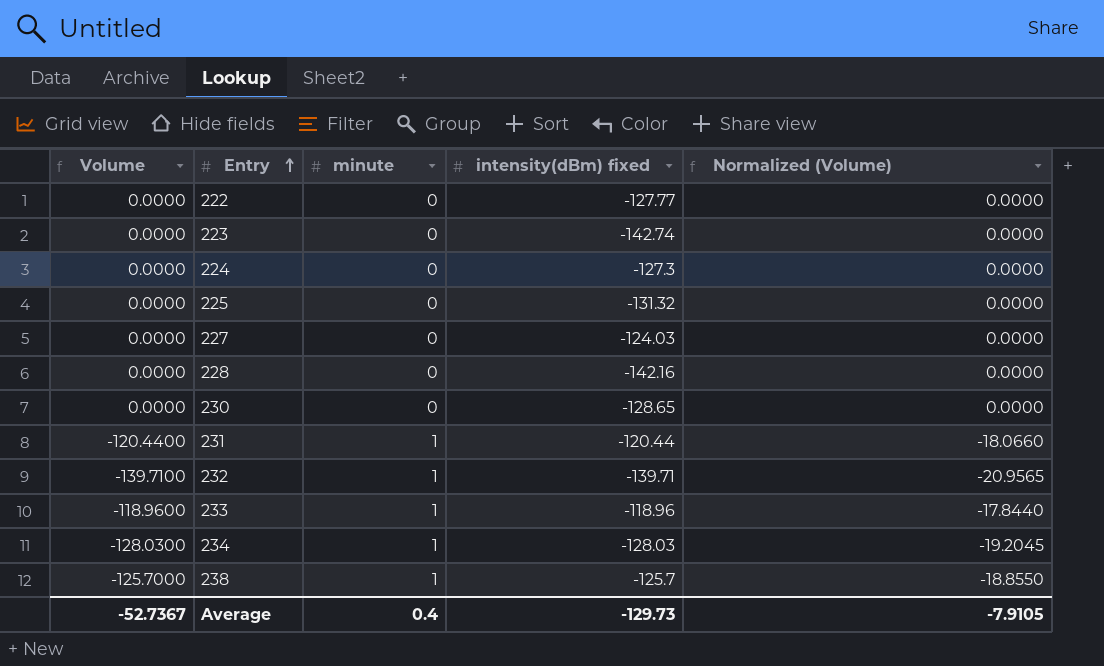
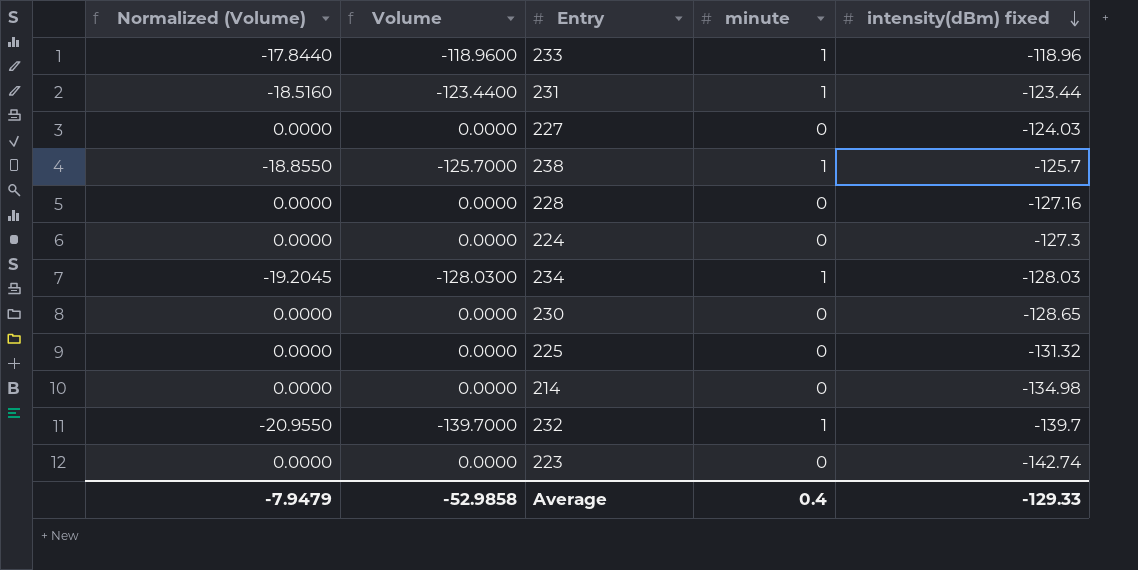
row order: Entry ascending -> intensity(dBm) fixed descending
column Normalized (Volume) | position: 5 -> 1
row 222: 0.0000 | 0 | -127.77 | 0.0000 -> none
231 | Normalized (Volume): -18.0660 -> -18.5160
231 | Volume: -120.4400 -> -123.4400
231 | intensity(dBm) fixed: -120.44 -> -123.44
228 | intensity(dBm) fixed: -142.16 -> -127.16
row 214: none -> 0.0000 | 0.0000 | 0 | -134.98
232 | Normalized (Volume): -20.9565 -> -20.9550
232 | Volume: -139.7100 -> -139.7000
232 | intensity(dBm) fixed: -139.71 -> -139.7
Average | Normalized (Volume): -7.9105 -> -7.9479
Average | Volume: -52.7367 -> -52.9858
Average | intensity(dBm) fixed: -129.73 -> -129.33

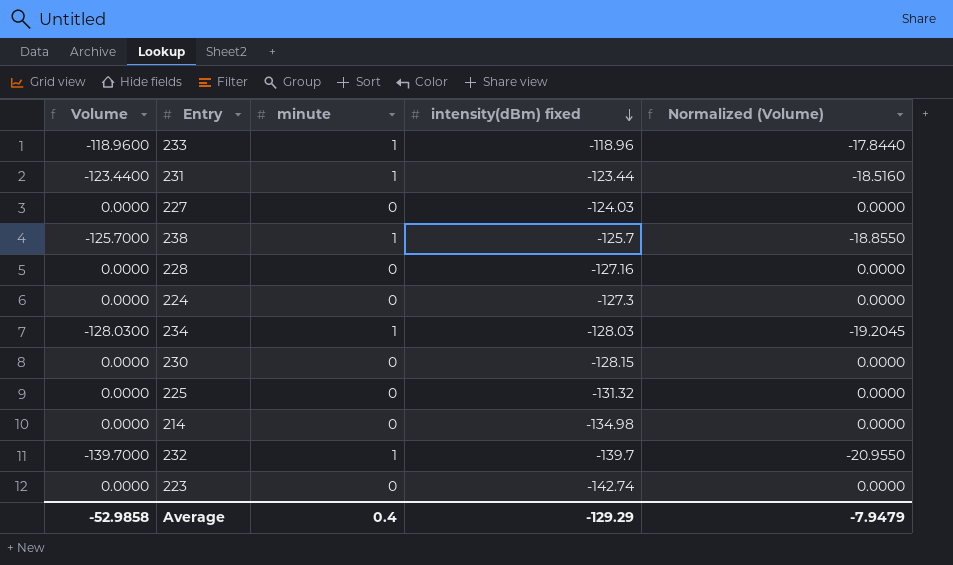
column Normalized (Volume) | position: 1 -> 5
230 | intensity(dBm) fixed: -128.65 -> -128.15
Average | intensity(dBm) fixed: -129.33 -> -129.29

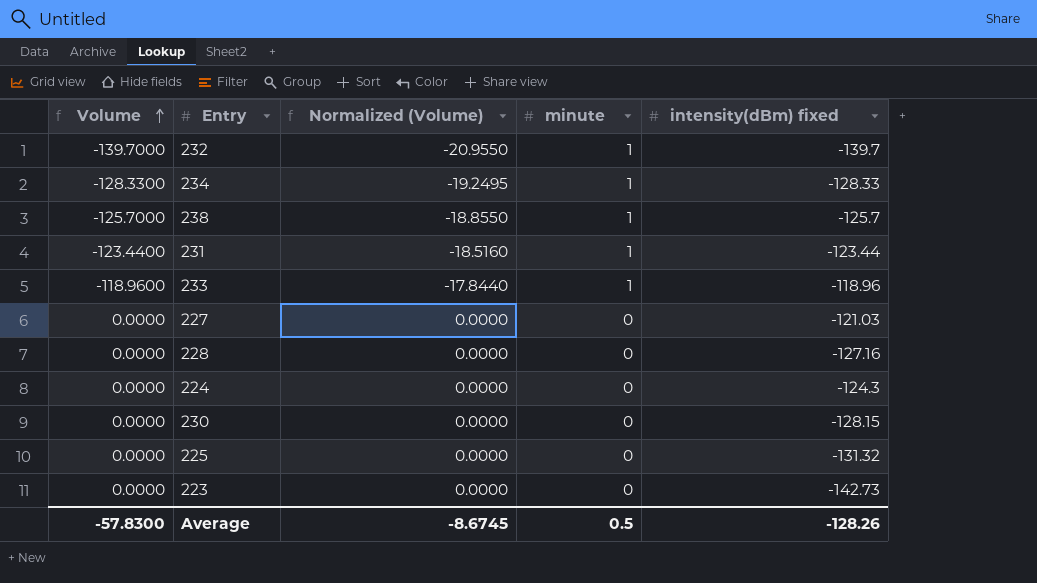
row order: intensity(dBm) fixed descending -> Volume ascending
column Normalized (Volume) | position: 5 -> 3
row 214: 0.0000 | 0 | -134.98 | 0.0000 -> none
234 | Volume: -128.0300 -> -128.3300
234 | Normalized (Volume): -19.2045 -> -19.2495
234 | intensity(dBm) fixed: -128.03 -> -128.33
227 | intensity(dBm) fixed: -124.03 -> -121.03
224 | intensity(dBm) fixed: -127.3 -> -124.3
223 | intensity(dBm) fixed: -142.74 -> -142.73
Average | Volume: -52.9858 -> -57.8300
Average | Normalized (Volume): -7.9479 -> -8.6745
Average | minute: 0.4 -> 0.5
Average | intensity(dBm) fixed: -129.29 -> -128.26

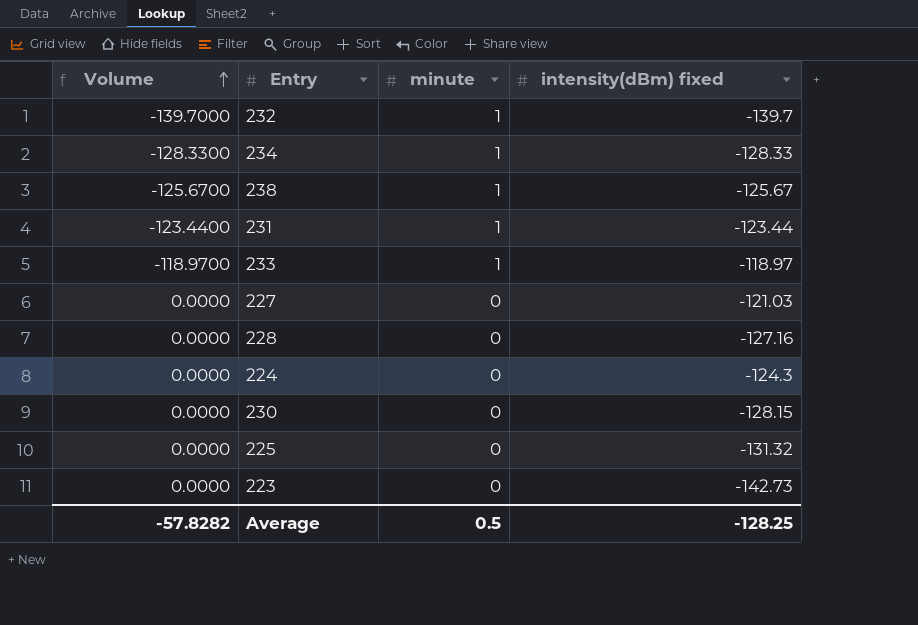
column Normalized (Volume) | formula: [Volume] * 0.15 -> none
238 | Volume: -125.7000 -> -125.6700
238 | intensity(dBm) fixed: -125.7 -> -125.67
233 | Volume: -118.9600 -> -118.9700
233 | intensity(dBm) fixed: -118.96 -> -118.97
Average | Volume: -57.8300 -> -57.8282
Average | intensity(dBm) fixed: -128.26 -> -128.25

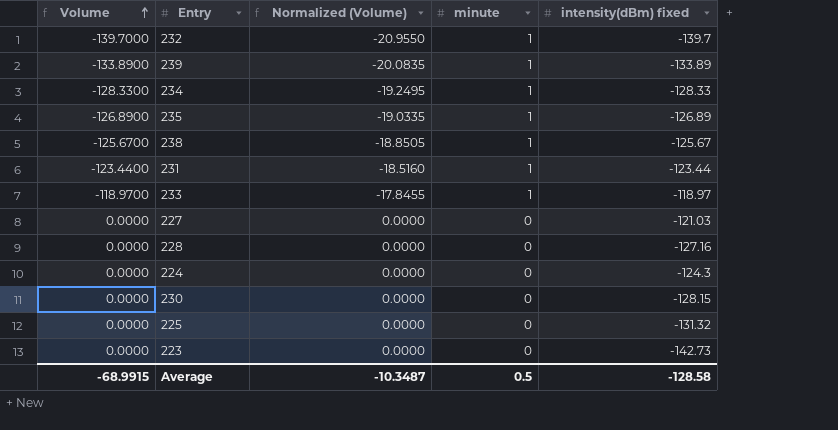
column Normalized (Volume) | formula: none -> [Volume] * 0.15
row 239: none -> -133.8900 | -20.0835 | 1 | -133.89
row 235: none -> -126.8900 | -19.0335 | 1 | -126.89
Average | Volume: -57.8282 -> -68.9915
Average | intensity(dBm) fixed: -128.25 -> -128.58

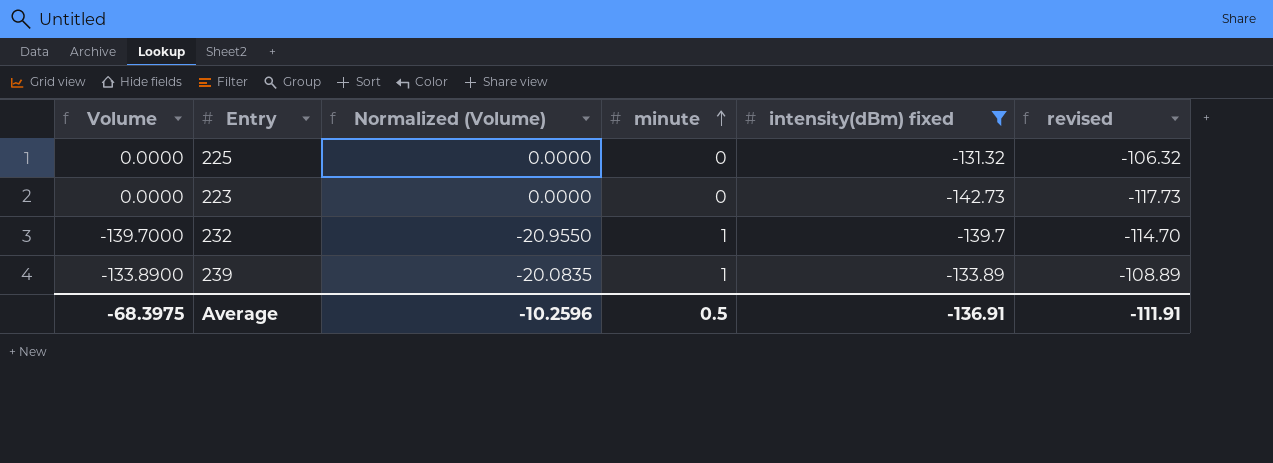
filter: none -> intensity(dBm) fixed <= -131.32
row order: Volume ascending -> minute ascending
column revised | formula: none -> [intensity(dBm) fixed] + 25
Average | Volume: -68.9915 -> -68.3975
Average | Normalized (Volume): -10.3487 -> -10.2596
Average | intensity(dBm) fixed: -128.58 -> -136.91

